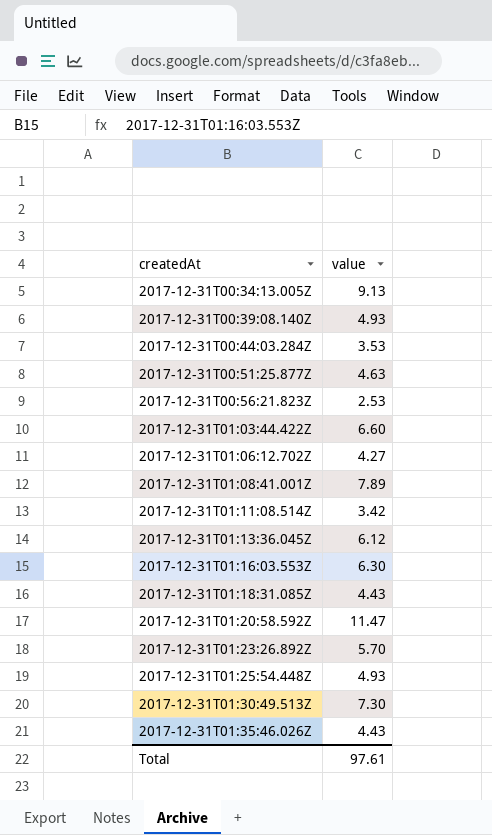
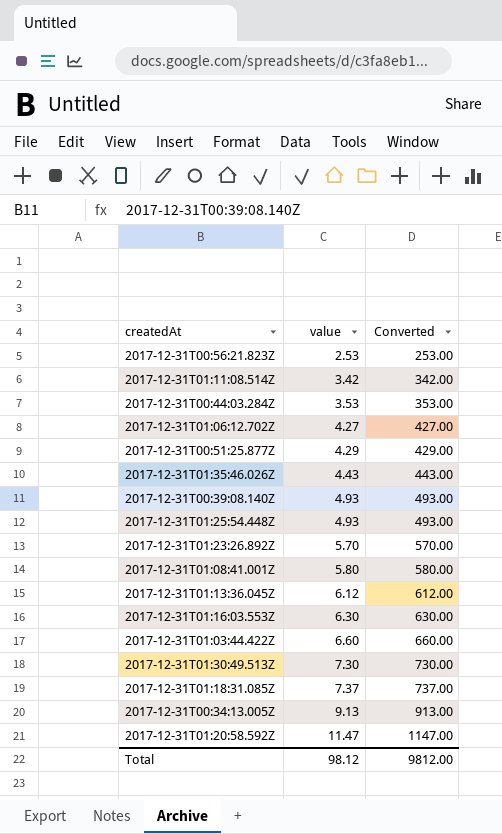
row order: createdAt ascending -> value ascending
column Converted | formula: none -> [value] * 100
2017-12-31T00:51:25.877Z | value: 4.63 -> 4.29
2017-12-31T01:08:41.001Z | value: 7.89 -> 5.80
2017-12-31T01:18:31.085Z | value: 4.43 -> 7.37
Total | value: 97.61 -> 98.12

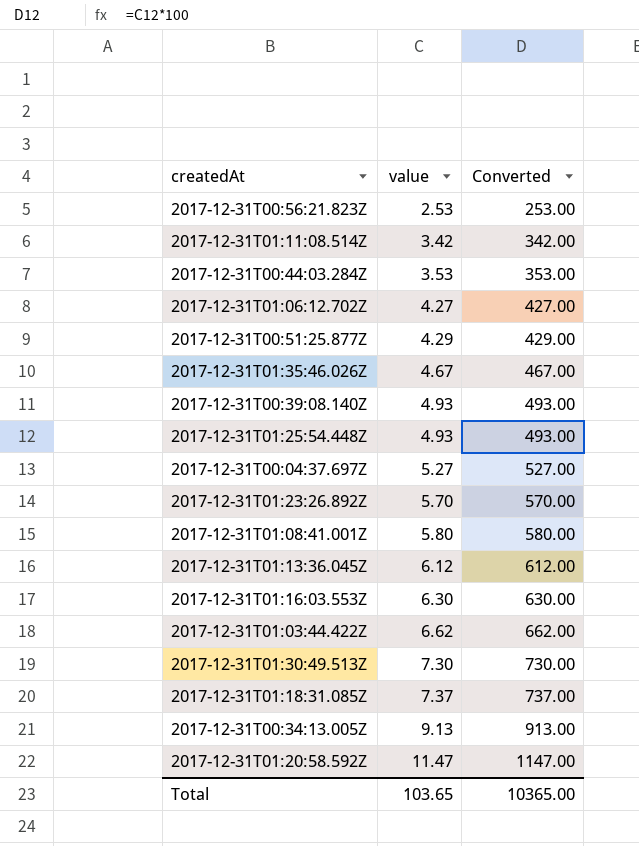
2017-12-31T01:35:46.026Z | value: 4.43 -> 4.67
2017-12-31T01:35:46.026Z | Converted: 443.00 -> 467.00
row 2017-12-31T00:04:37.697Z: none -> 5.27 | 527.00
2017-12-31T01:03:44.422Z | value: 6.60 -> 6.62
2017-12-31T01:03:44.422Z | Converted: 660.00 -> 662.00
Total | value: 98.12 -> 103.65
Total | Converted: 9812.00 -> 10365.00

